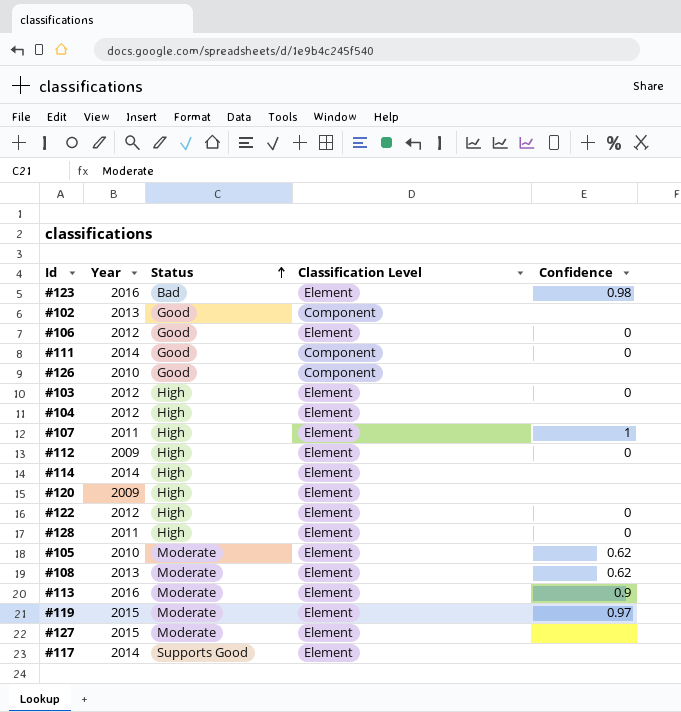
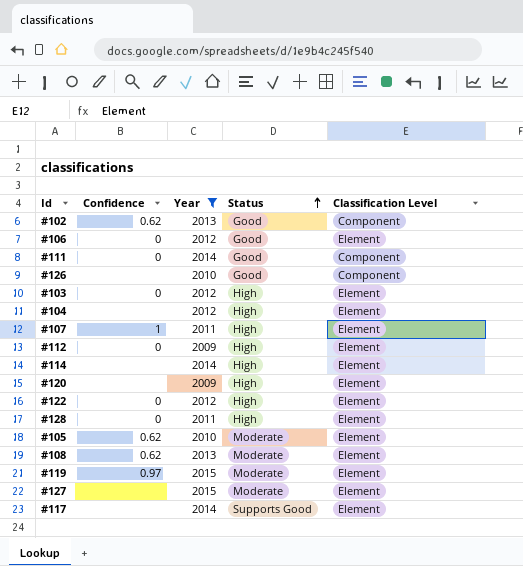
filter: none -> Year != 2016
column Confidence | position: 5 -> 2
#102 | Confidence: none -> 0.62

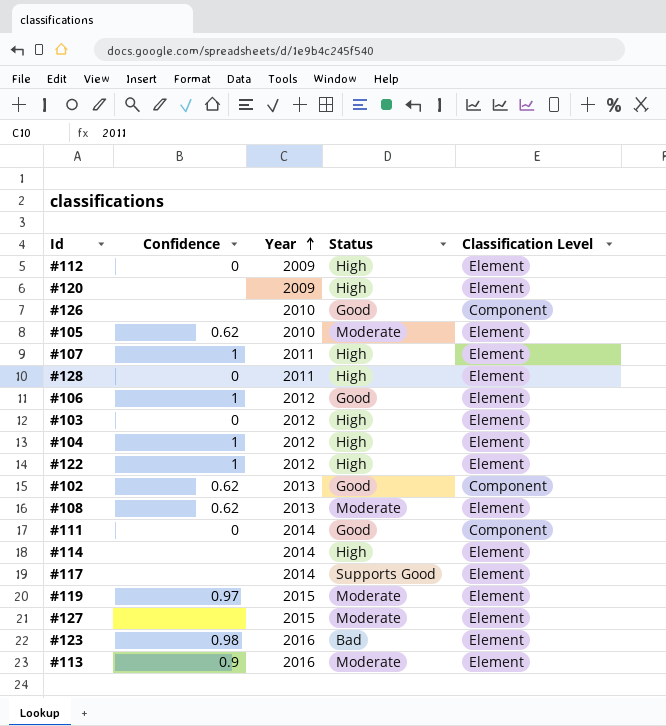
filter: Year != 2016 -> none
row order: Status ascending -> Year ascending
#106 | Confidence: 0 -> 1
#104 | Confidence: none -> 1
#122 | Confidence: 0 -> 1

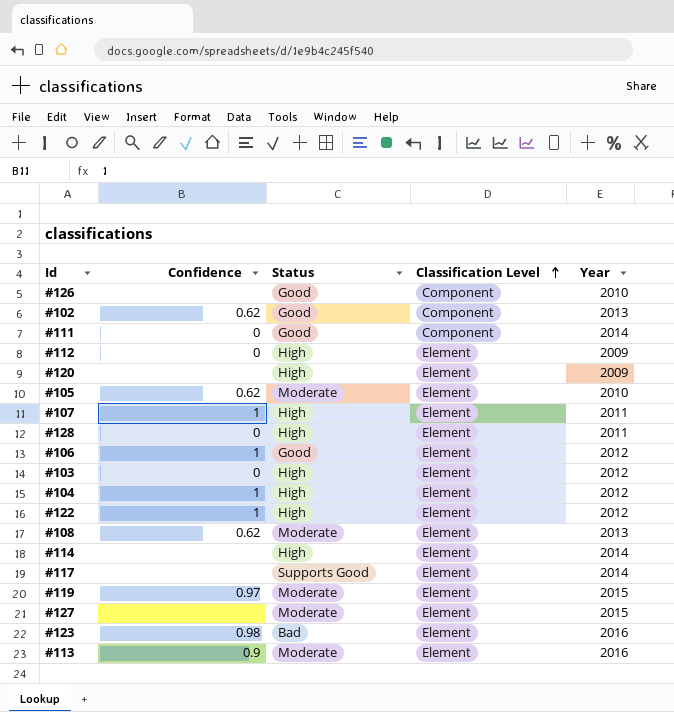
row order: Year ascending -> Classification Level ascending
column Year | position: 3 -> 5

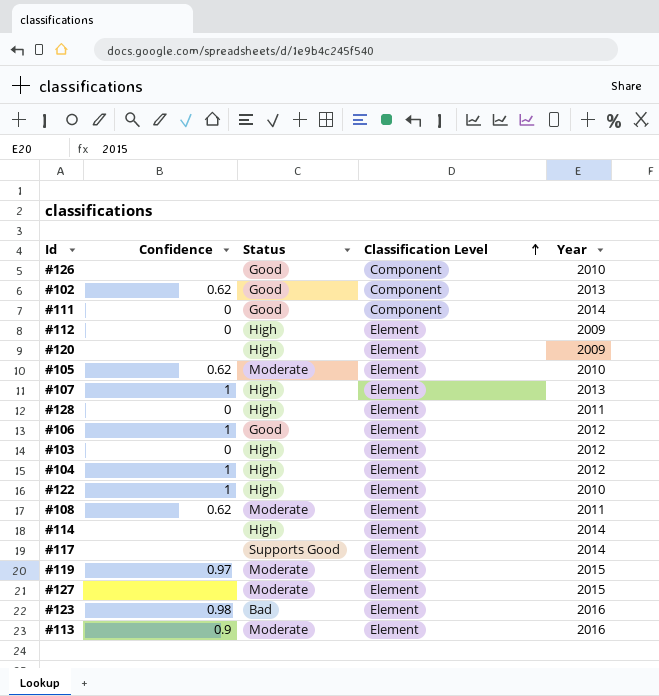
#107 | Year: 2011 -> 2013
#122 | Year: 2012 -> 2010
#108 | Year: 2013 -> 2011

